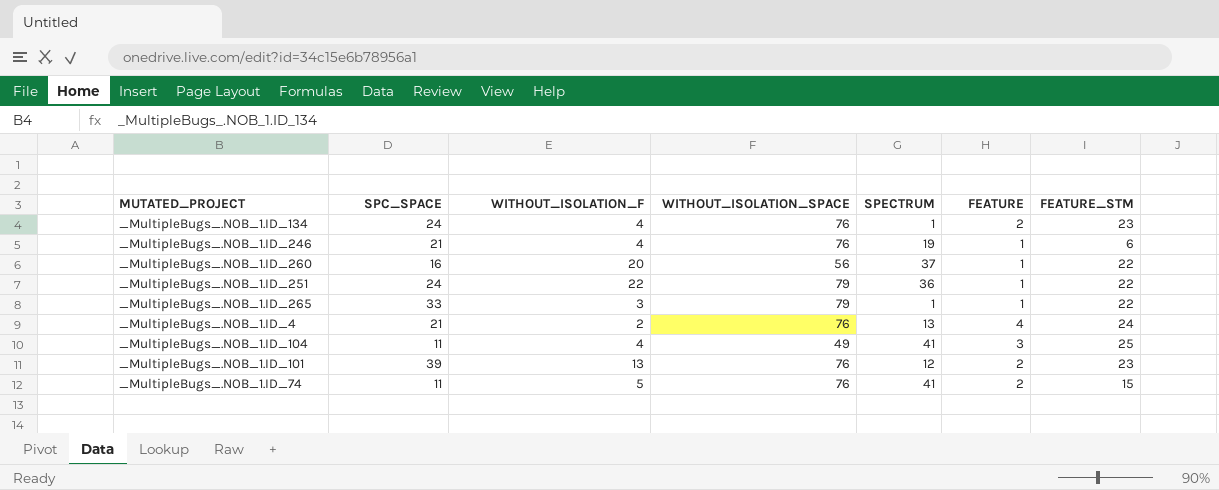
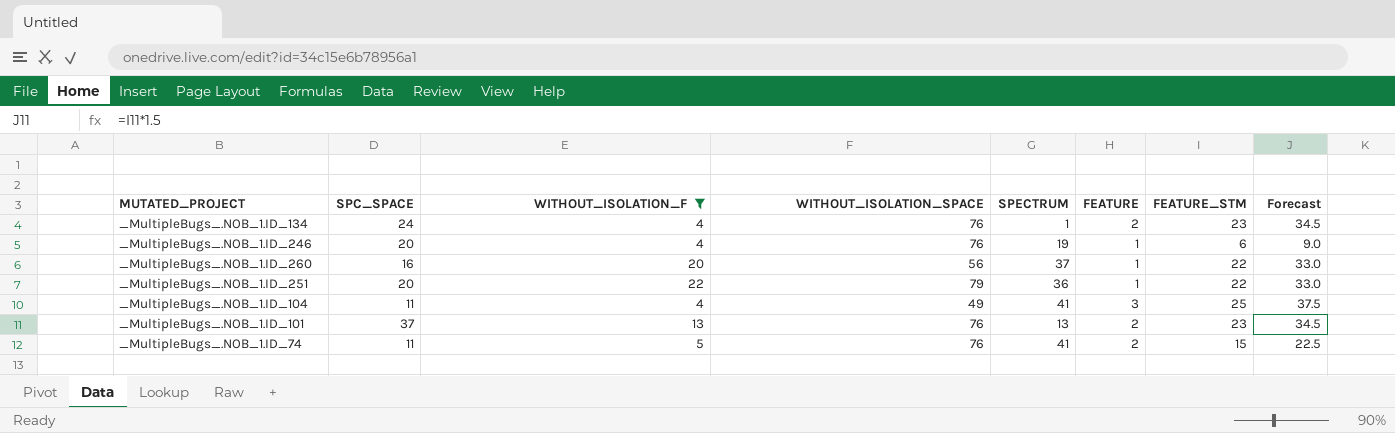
filter: none -> WITHOUT_ISOLATION_F >= 4
column Forecast | formula: none -> [FEATURE_STM] * 1.5
_MultipleBugs_.NOB_1.ID_246 | SPC_SPACE: 21 -> 20
_MultipleBugs_.NOB_1.ID_251 | SPC_SPACE: 24 -> 20
_MultipleBugs_.NOB_1.ID_101 | SPC_SPACE: 39 -> 37
_MultipleBugs_.NOB_1.ID_101 | SPECTRUM: 12 -> 13

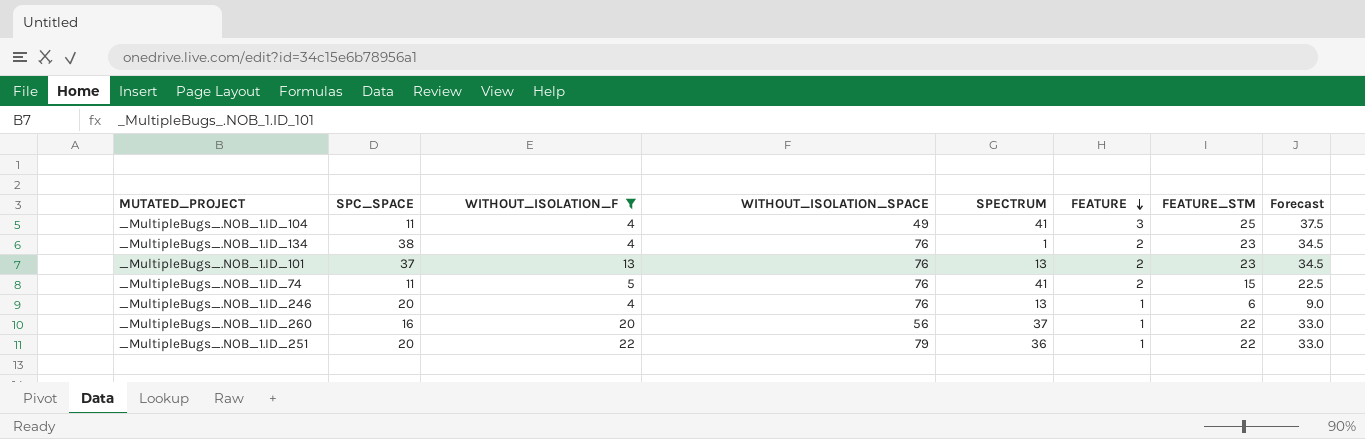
row order: none -> FEATURE descending
_MultipleBugs_.NOB_1.ID_134 | SPC_SPACE: 24 -> 38
_MultipleBugs_.NOB_1.ID_246 | SPECTRUM: 19 -> 13

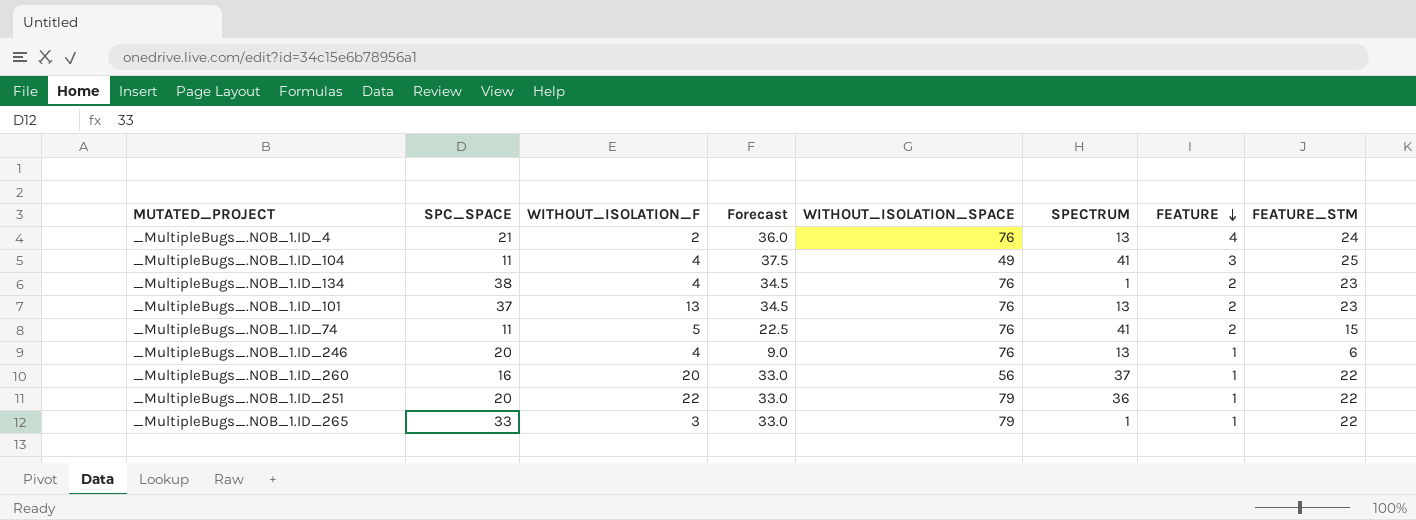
filter: WITHOUT_ISOLATION_F >= 4 -> none
column Forecast | position: 8 -> 4

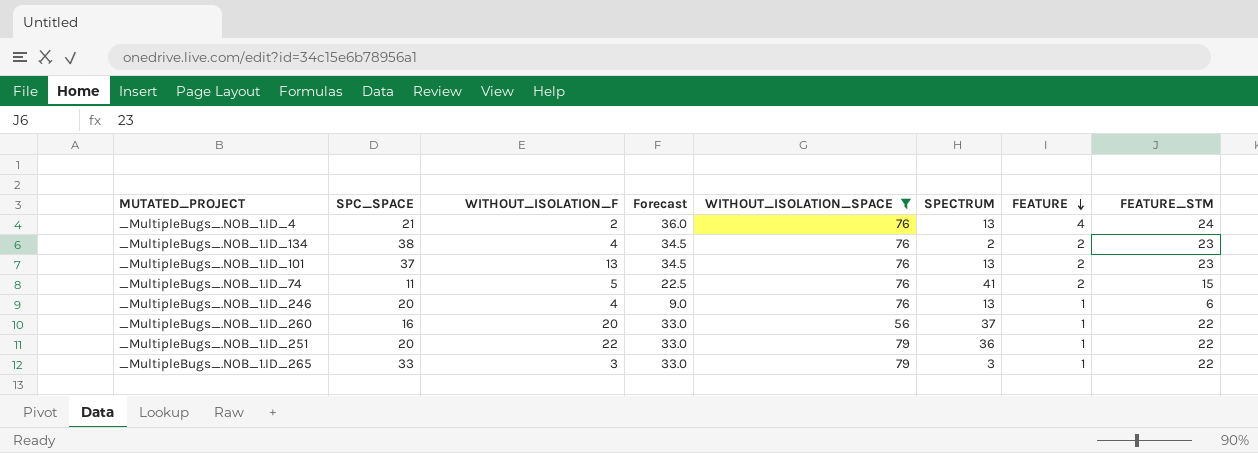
filter: none -> WITHOUT_ISOLATION_SPACE != 49
_MultipleBugs_.NOB_1.ID_134 | SPECTRUM: 1 -> 2
_MultipleBugs_.NOB_1.ID_265 | SPECTRUM: 1 -> 3

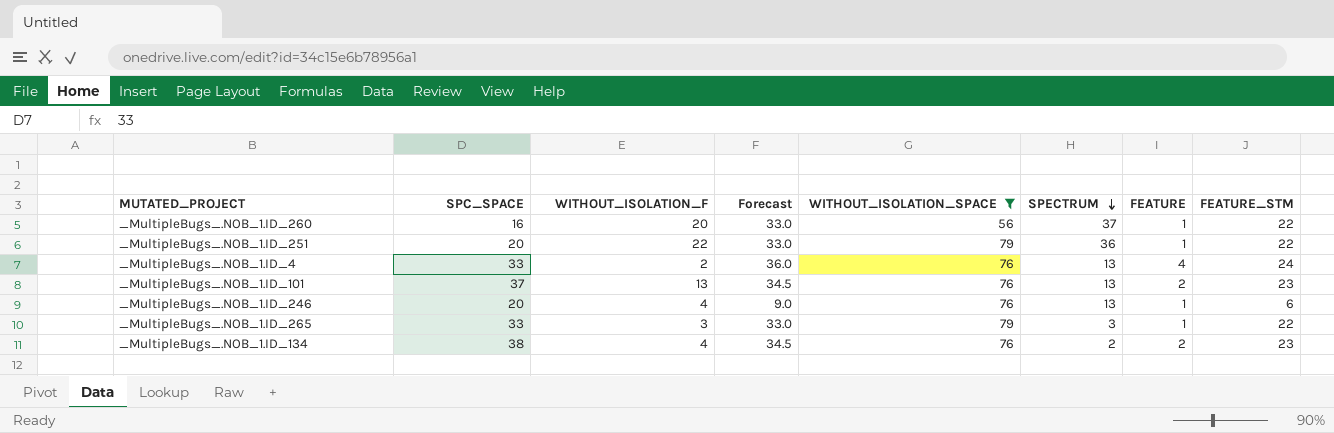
row order: FEATURE descending -> SPECTRUM descending
row _MultipleBugs_.NOB_1.ID_74: 11 | 5 | 22.5 | 76 | 41 | 2 | 15 -> none
_MultipleBugs_.NOB_1.ID_4 | SPC_SPACE: 21 -> 33

